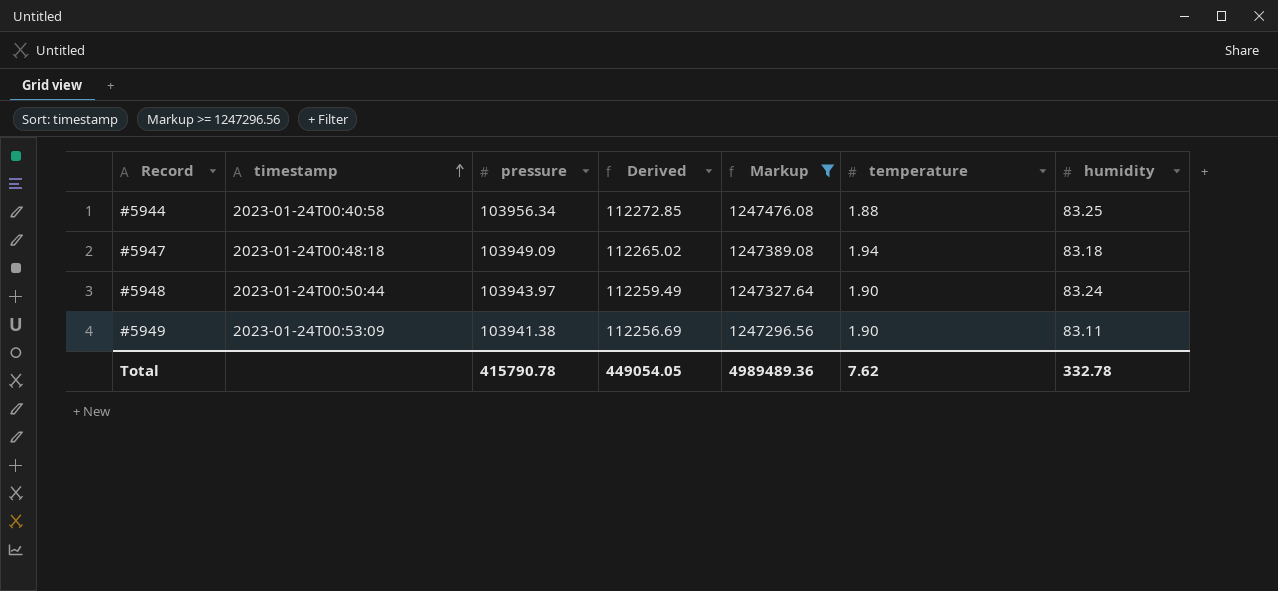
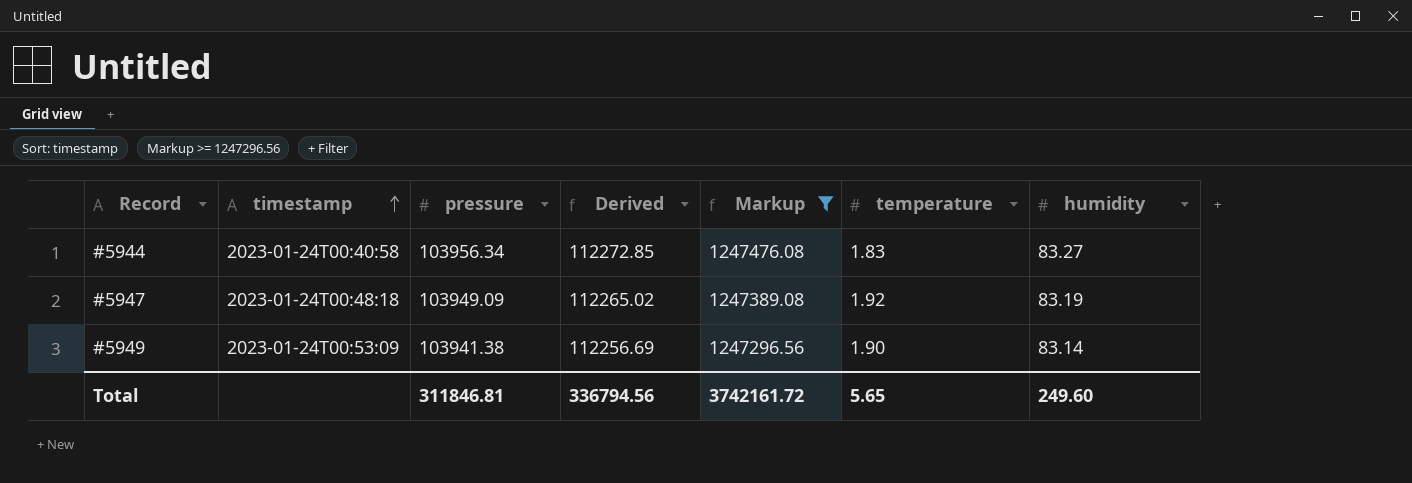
row #5948: 2023-01-24T00:50:44 | 103943.97 | 112259.49 | 1247327.64 | 1.90 | 83.24 -> none
#5944 | temperature: 1.88 -> 1.83
#5944 | humidity: 83.25 -> 83.27
#5947 | temperature: 1.94 -> 1.92
#5947 | humidity: 83.18 -> 83.19
#5949 | humidity: 83.11 -> 83.14
Total | pressure: 415790.78 -> 311846.81
Total | Derived: 449054.05 -> 336794.56
Total | Markup: 4989489.36 -> 3742161.72
Total | temperature: 7.62 -> 5.65
Total | humidity: 332.78 -> 249.60

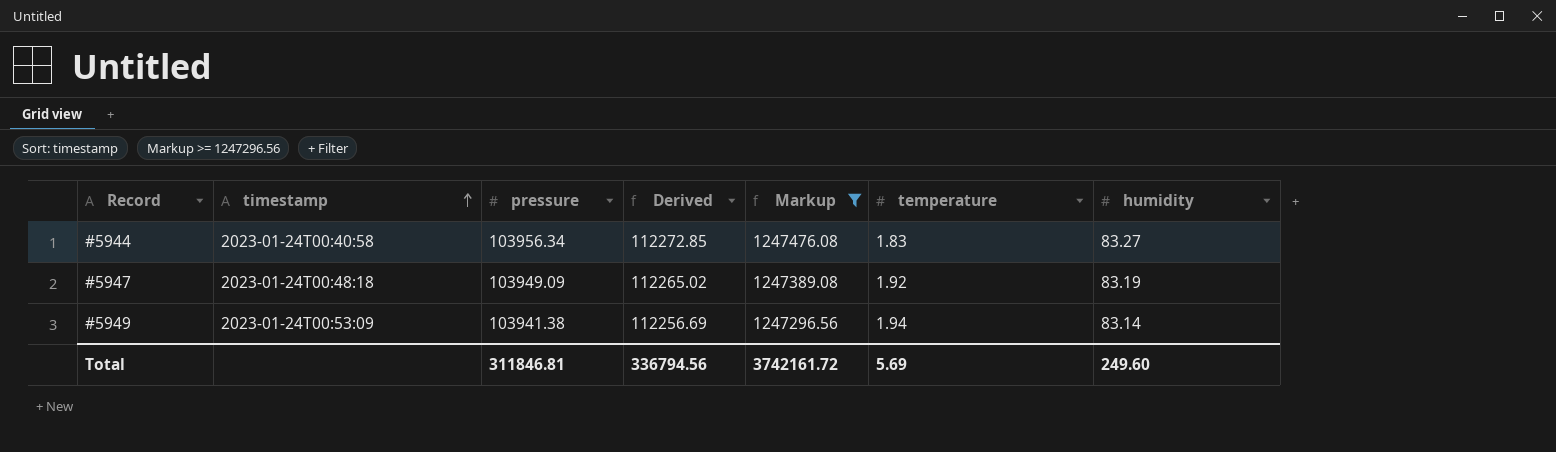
#5949 | temperature: 1.90 -> 1.94
Total | temperature: 5.65 -> 5.69

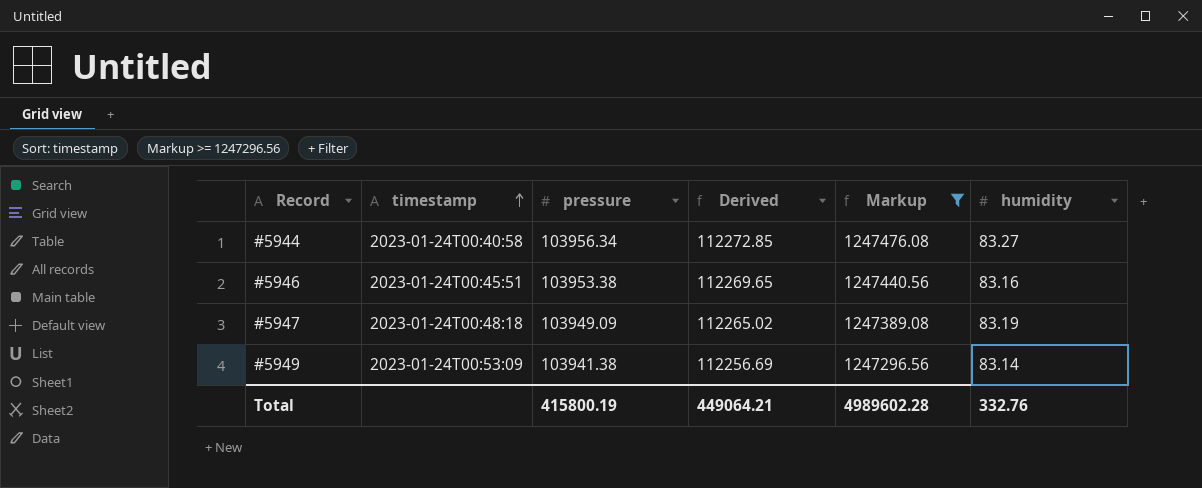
column temperature | position: 6 -> none
row #5946: none -> 2023-01-24T00:45:51 | 103953.38 | 112269.65 | 1247440.56 | 83.16
Total | pressure: 311846.81 -> 415800.19
Total | Derived: 336794.56 -> 449064.21
Total | Markup: 3742161.72 -> 4989602.28
Total | humidity: 249.60 -> 332.76

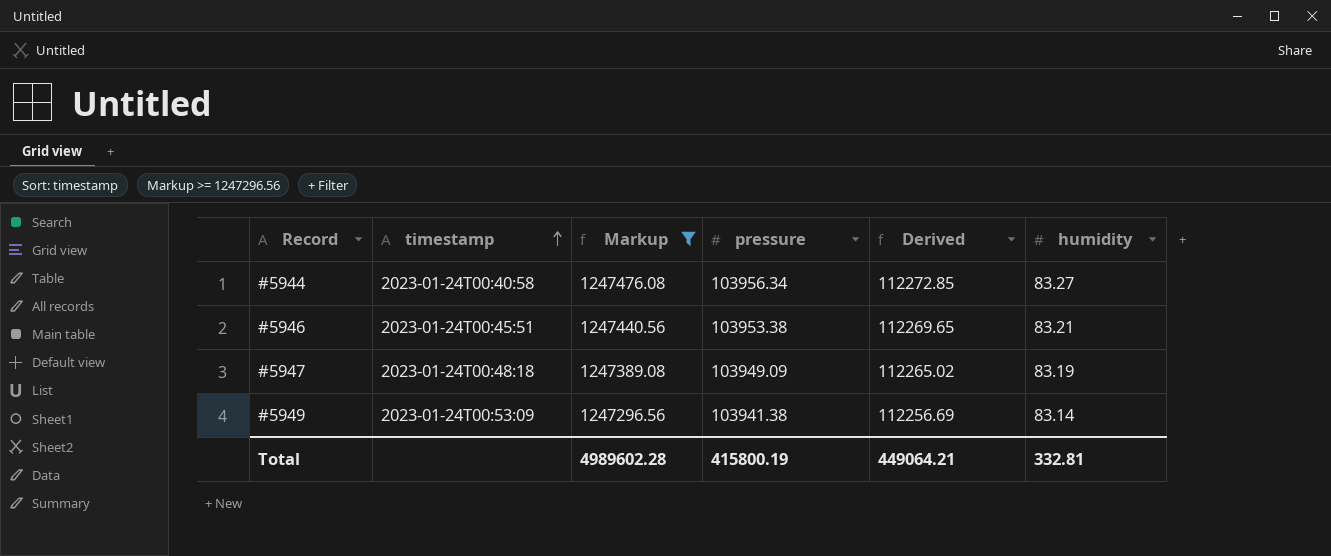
column Markup | position: 5 -> 3
#5946 | humidity: 83.16 -> 83.21
Total | humidity: 332.76 -> 332.81

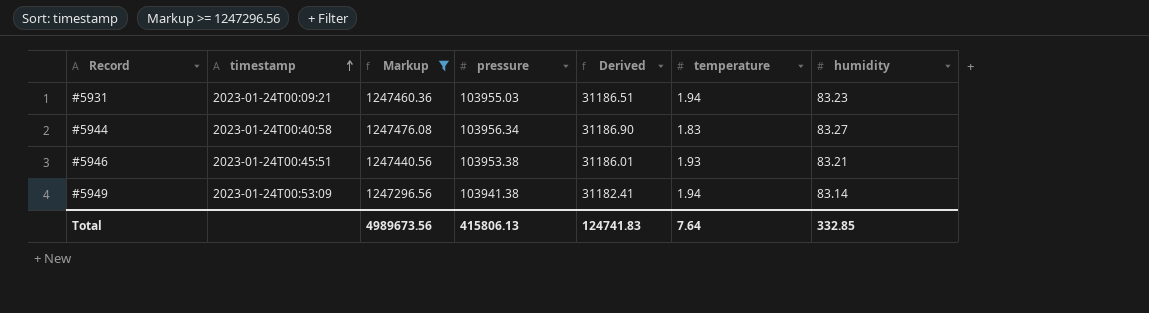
column Derived | formula: [pressure] * 1.08 -> [pressure] * 0.3
column temperature | position: none -> 6
row #5947: 2023-01-24T00:48:18 | 1247389.08 | 103949.09 | 112265.02 | 83.19 -> none
row #5931: none -> 2023-01-24T00:09:21 | 1247460.36 | 103955.03 | 31186.51 | 1.94 | 83.23
Total | Markup: 4989602.28 -> 4989673.56
Total | pressure: 415800.19 -> 415806.13
Total | Derived: 449064.21 -> 124741.83
Total | humidity: 332.81 -> 332.85

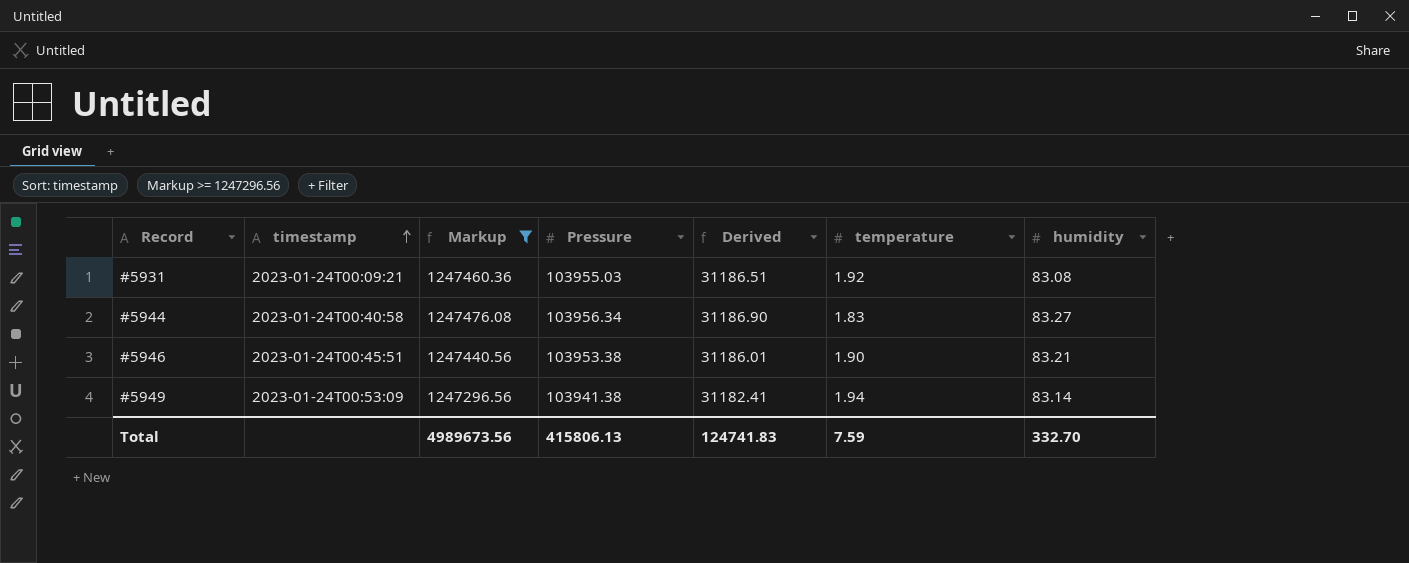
column name: pressure -> Pressure
#5931 | temperature: 1.94 -> 1.92
#5931 | humidity: 83.23 -> 83.08
#5946 | temperature: 1.93 -> 1.90
Total | temperature: 7.64 -> 7.59
Total | humidity: 332.85 -> 332.70

